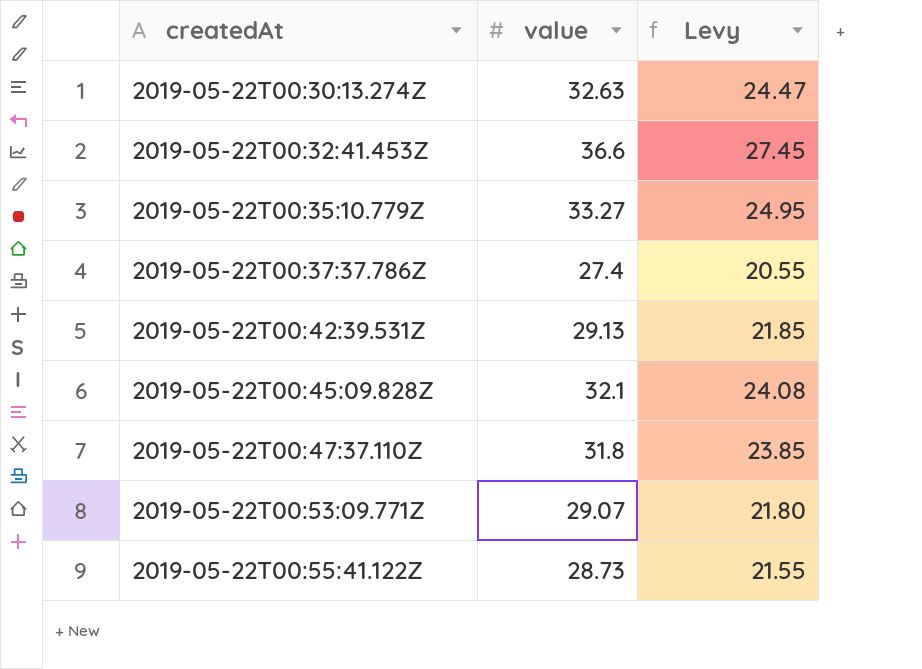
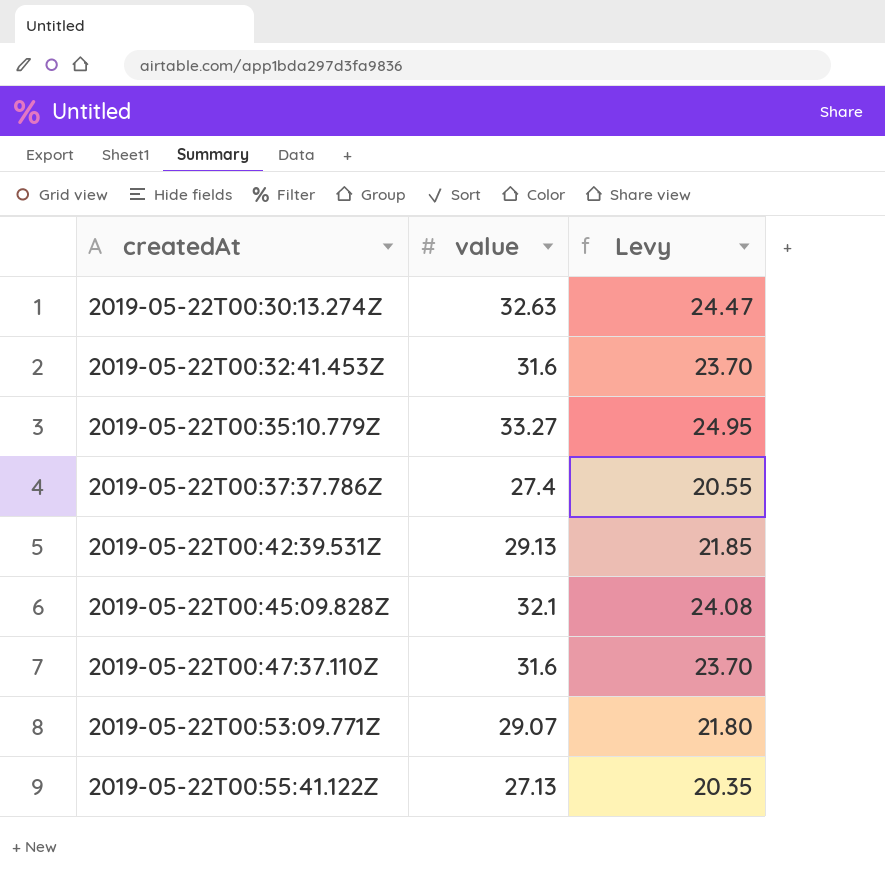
2019-05-22T00:32:41.453Z | value: 36.6 -> 31.6
2019-05-22T00:32:41.453Z | Levy: 27.45 -> 23.70
2019-05-22T00:47:37.110Z | value: 31.8 -> 31.6
2019-05-22T00:47:37.110Z | Levy: 23.85 -> 23.70
2019-05-22T00:55:41.122Z | value: 28.73 -> 27.13
2019-05-22T00:55:41.122Z | Levy: 21.55 -> 20.35

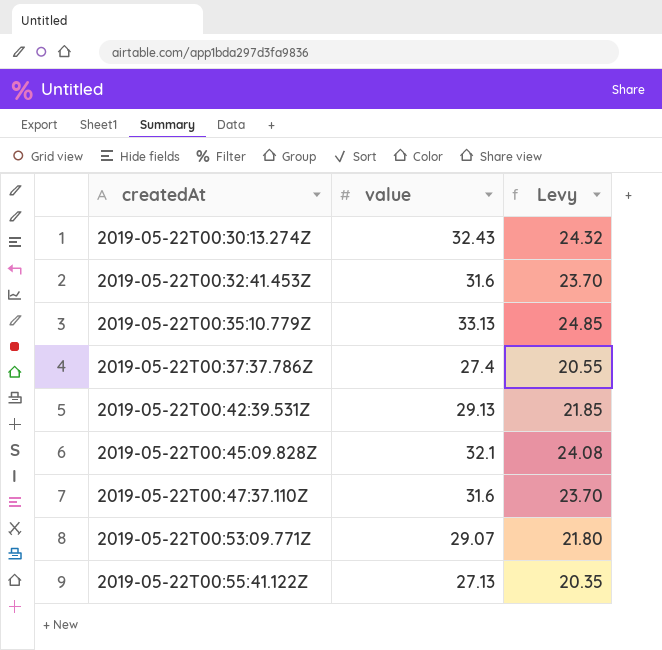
2019-05-22T00:30:13.274Z | value: 32.63 -> 32.43
2019-05-22T00:30:13.274Z | Levy: 24.47 -> 24.32
2019-05-22T00:35:10.779Z | value: 33.27 -> 33.13
2019-05-22T00:35:10.779Z | Levy: 24.95 -> 24.85

